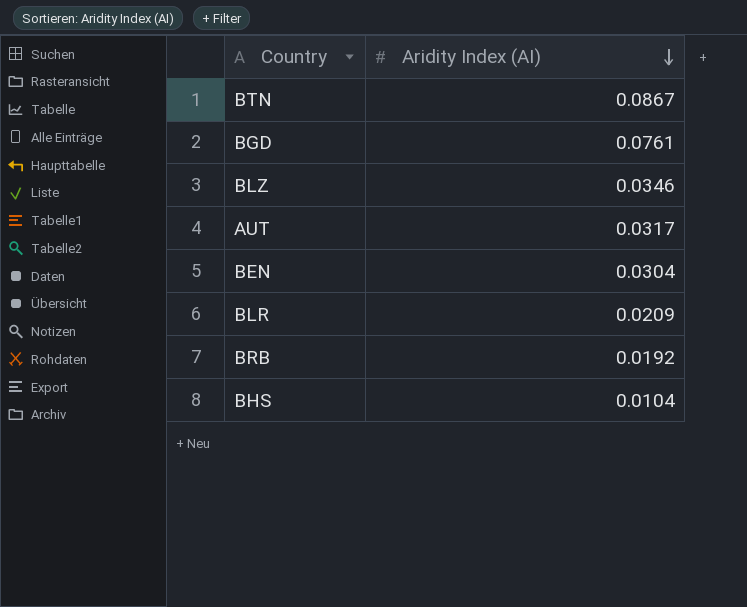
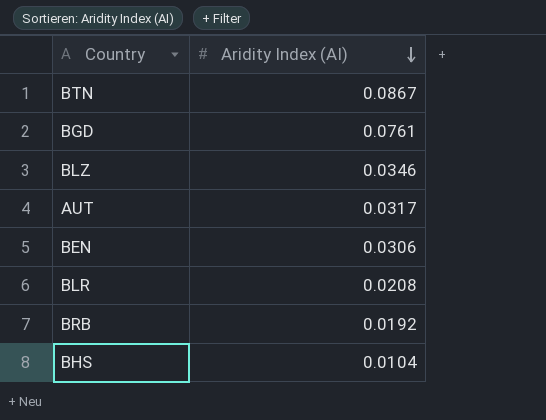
BEN | Aridity Index (AI): 0.0304 -> 0.0306
BLR | Aridity Index (AI): 0.0209 -> 0.0208

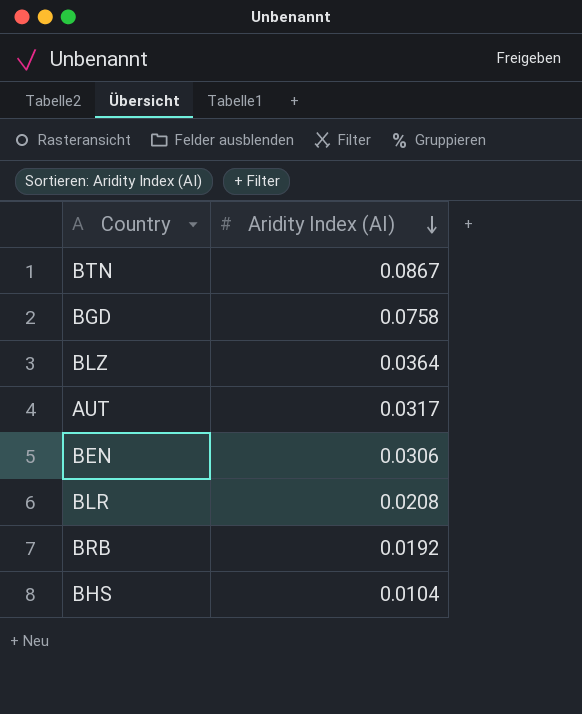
BGD | Aridity Index (AI): 0.0761 -> 0.0758
BLZ | Aridity Index (AI): 0.0346 -> 0.0364

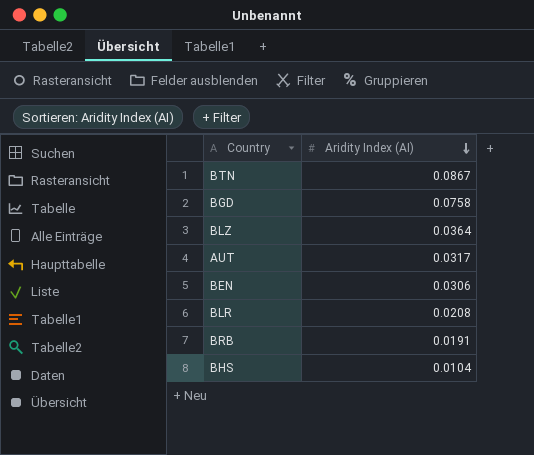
BRB | Aridity Index (AI): 0.0192 -> 0.0191

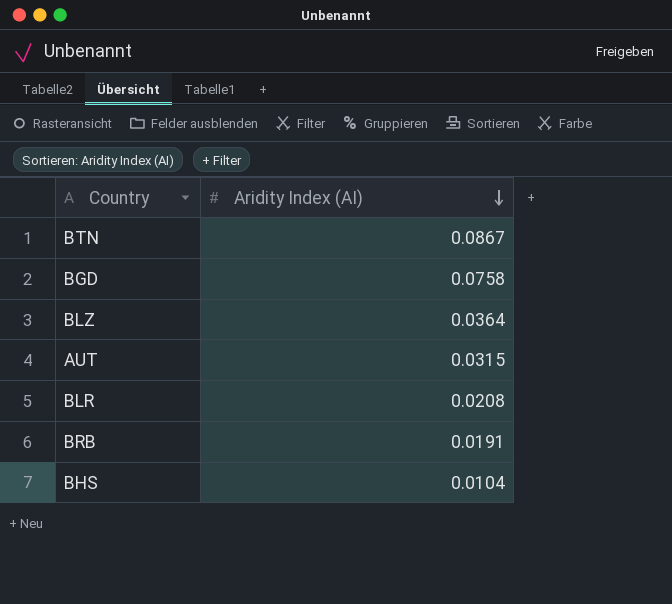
row BEN: 0.0306 -> none
AUT | Aridity Index (AI): 0.0317 -> 0.0315

